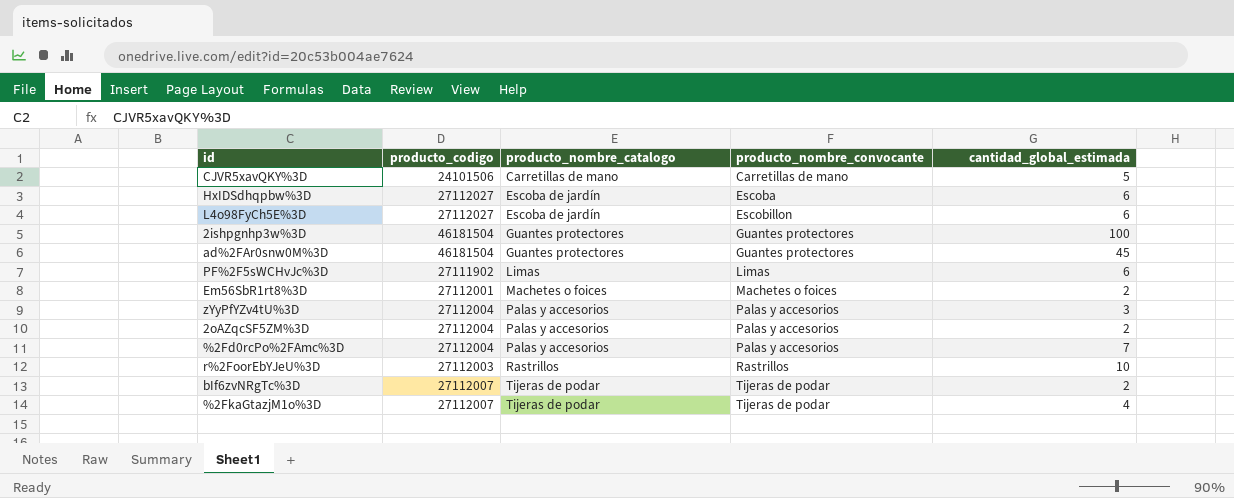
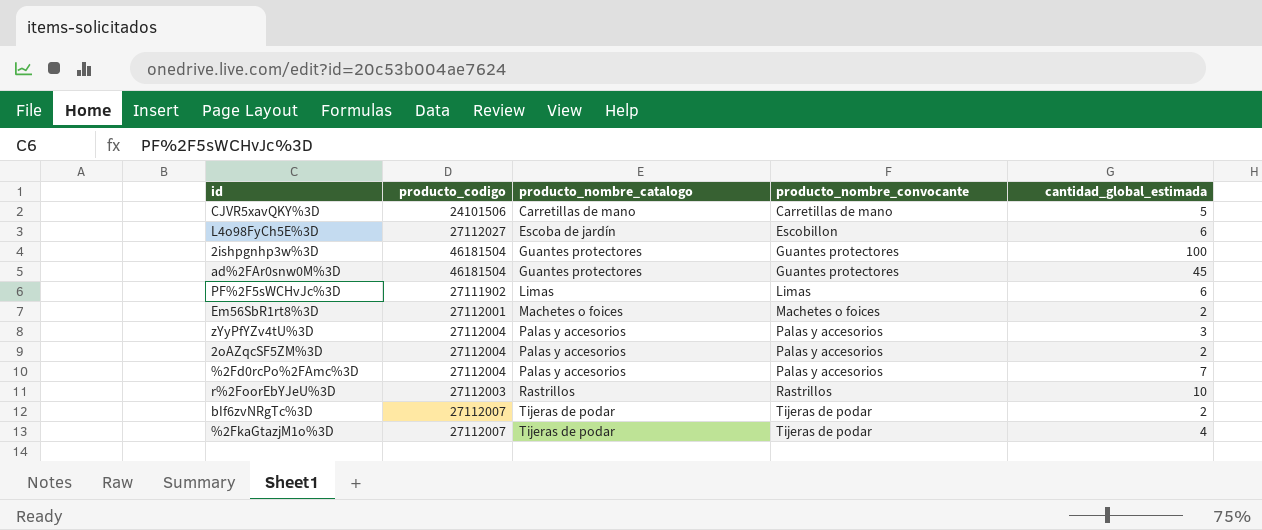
row HxIDSdhqpbw%3D: 27112027 | Escoba de jardín | Escoba | 6 -> none

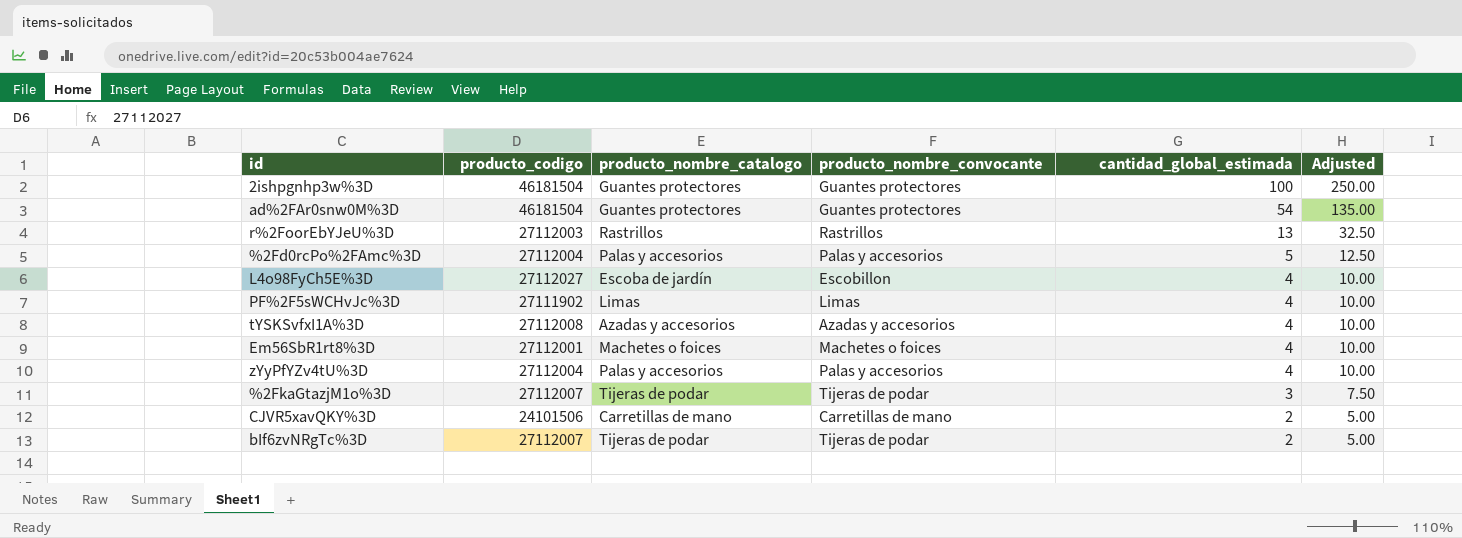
row order: producto_nombre_catalogo ascending -> cantidad_global_estimada descending
column Adjusted | formula: none -> [cantidad_global_estimada] * 2.5
row 2oAZqcSF5ZM%3D: 27112004 | Palas y accesorios | Palas y accesorios | 2 -> none
ad%2FAr0snw0M%3D | cantidad_global_estimada: 45 -> 54
r%2FoorEbYJeU%3D | cantidad_global_estimada: 10 -> 13
%2Fd0rcPo%2FAmc%3D | cantidad_global_estimada: 7 -> 5
L4o98FyCh5E%3D | cantidad_global_estimada: 6 -> 4
PF%2F5sWCHvJc%3D | cantidad_global_estimada: 6 -> 4
row tYSKSvfxI1A%3D: none -> 27112008 | Azadas y accesorios | Azadas y accesorios | 4 | 10.00
Em56SbR1rt8%3D | cantidad_global_estimada: 2 -> 4
zYyPfYZv4tU%3D | cantidad_global_estimada: 3 -> 4
%2FkaGtazjM1o%3D | cantidad_global_estimada: 4 -> 3
CJVR5xavQKY%3D | cantidad_global_estimada: 5 -> 2

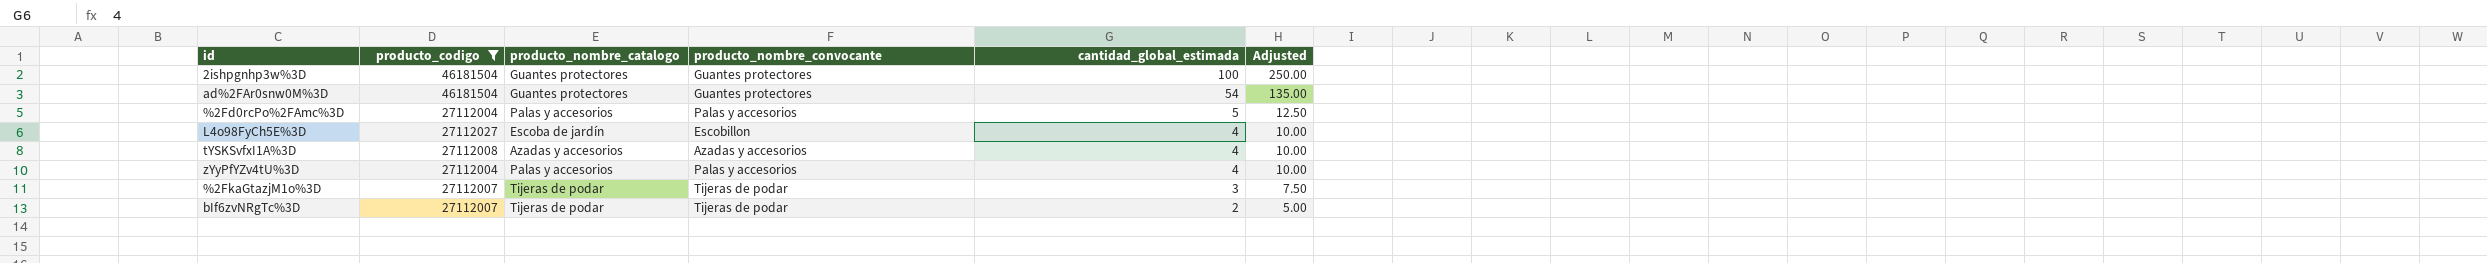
filter: none -> producto_codigo >= 27112004

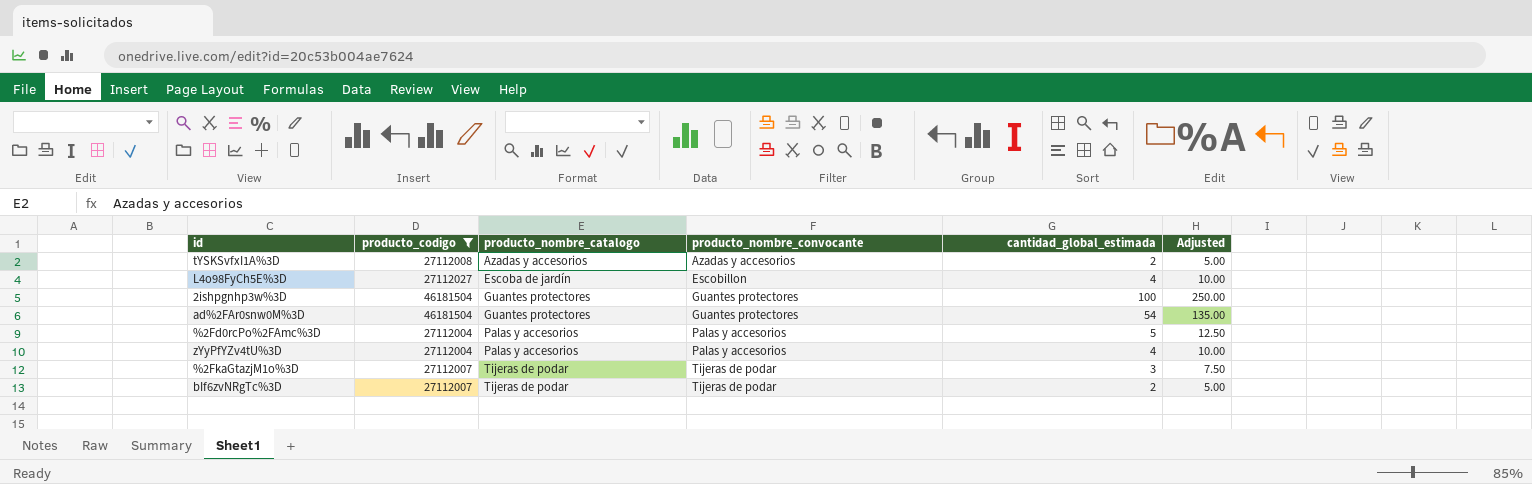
row order: cantidad_global_estimada descending -> producto_nombre_catalogo ascending
tYSKSvfxI1A%3D | cantidad_global_estimada: 4 -> 2
tYSKSvfxI1A%3D | Adjusted: 10.00 -> 5.00

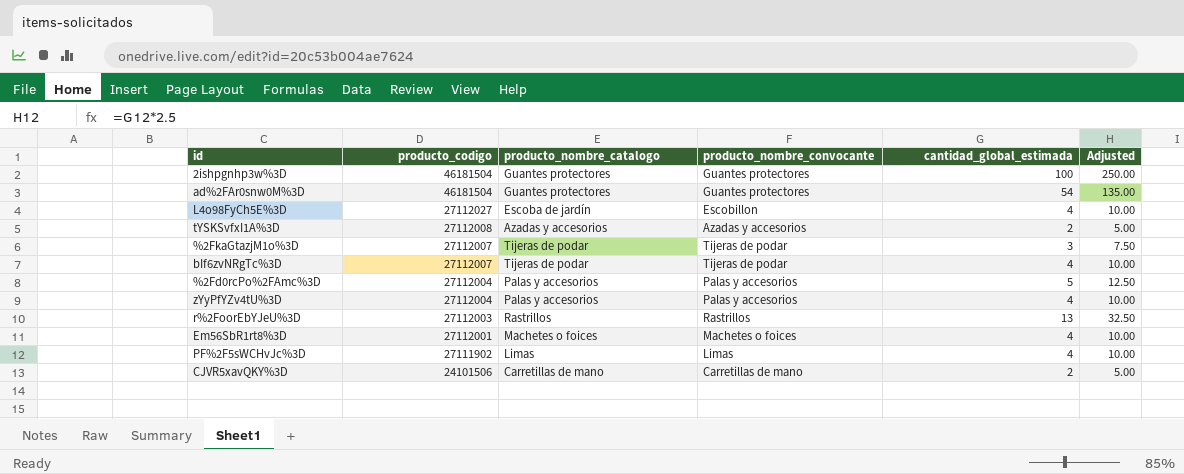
filter: producto_codigo >= 27112004 -> none
row order: producto_nombre_catalogo ascending -> producto_codigo descending
bIf6zvNRgTc%3D | cantidad_global_estimada: 2 -> 4
bIf6zvNRgTc%3D | Adjusted: 5.00 -> 10.00

